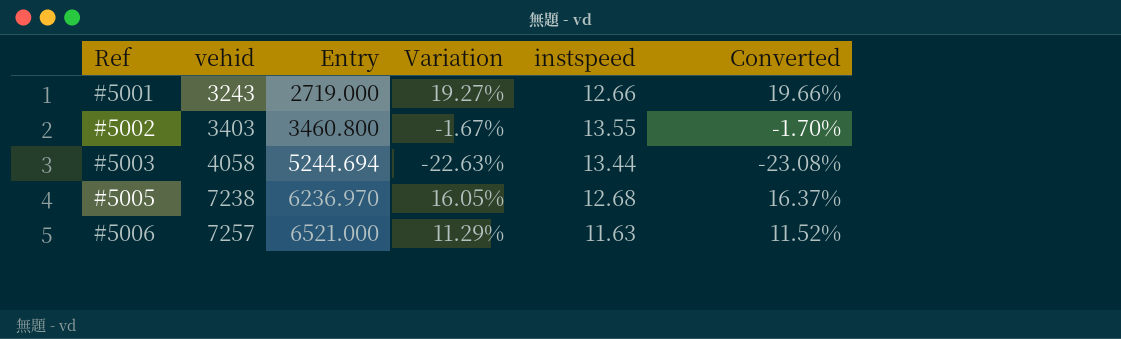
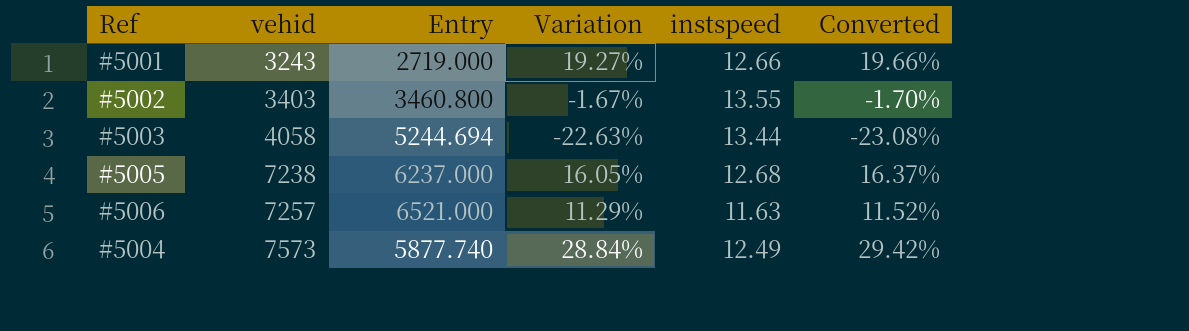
#5005 | Entry: 6236.970 -> 6237.000
row #5004: none -> 7573 | 5877.740 | 28.84% | 12.49 | 29.42%

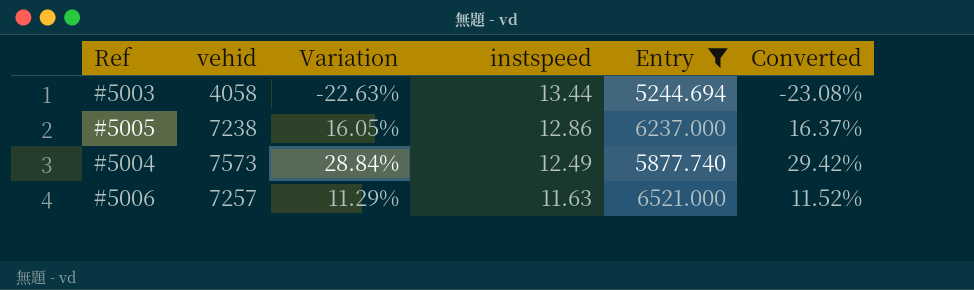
filter: none -> Entry >= 5244.694
row order: vehid ascending -> instspeed descending
column Entry | position: 3 -> 5
#5005 | instspeed: 12.68 -> 12.86

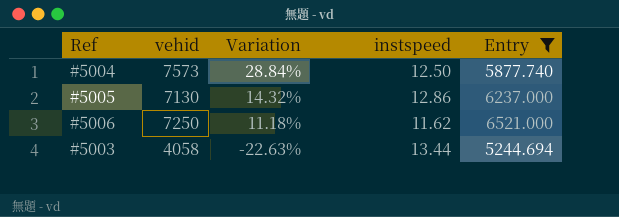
row order: instspeed descending -> Variation descending
column Converted | formula: [Variation] * 1.02 -> none
#5004 | instspeed: 12.49 -> 12.50
#5005 | vehid: 7238 -> 7130
#5005 | Variation: 16.05% -> 14.32%
#5006 | vehid: 7257 -> 7250
#5006 | Variation: 11.29% -> 11.18%
#5006 | instspeed: 11.63 -> 11.62

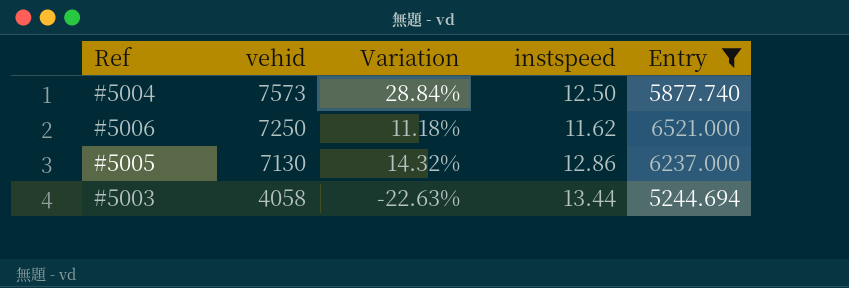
row order: Variation descending -> vehid descending

